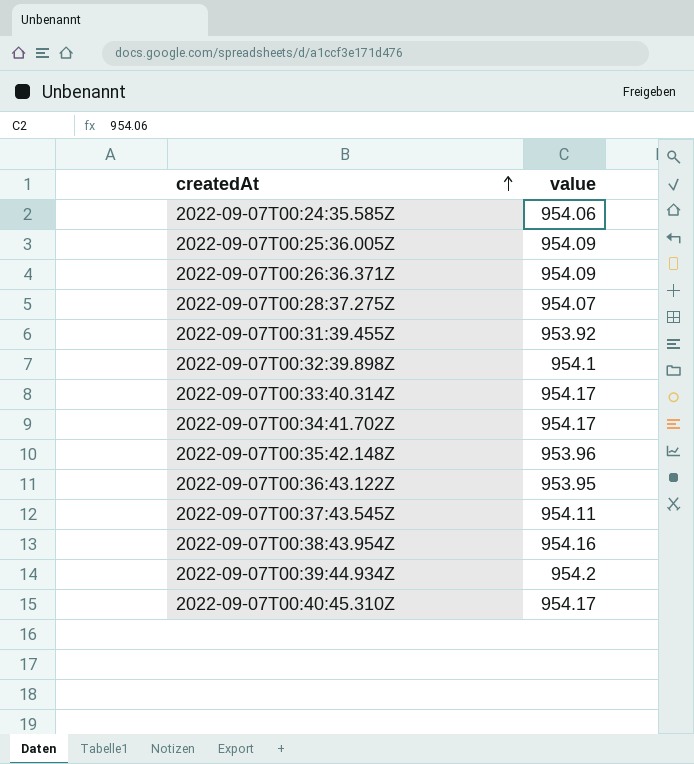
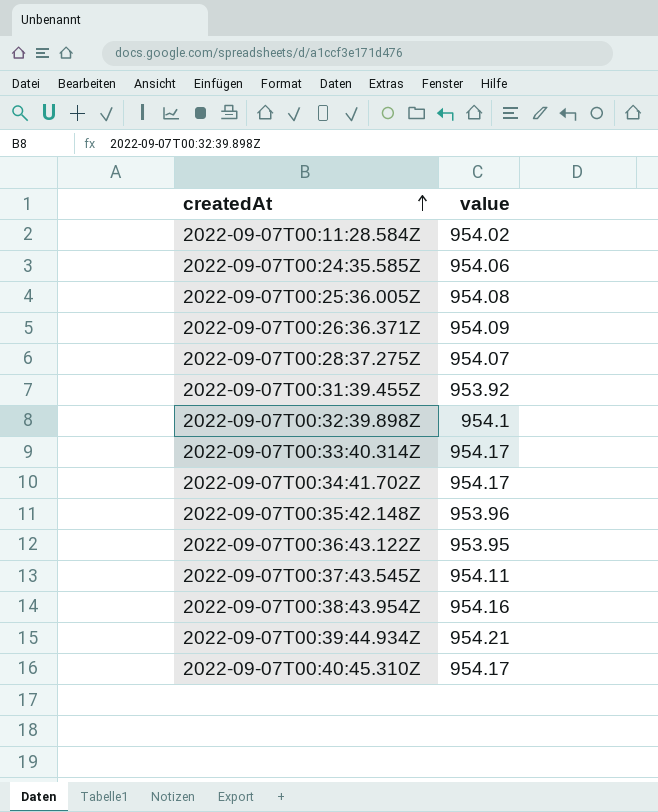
row 2022-09-07T00:11:28.584Z: none -> 954.02
2022-09-07T00:25:36.005Z | value: 954.09 -> 954.08
2022-09-07T00:39:44.934Z | value: 954.2 -> 954.21

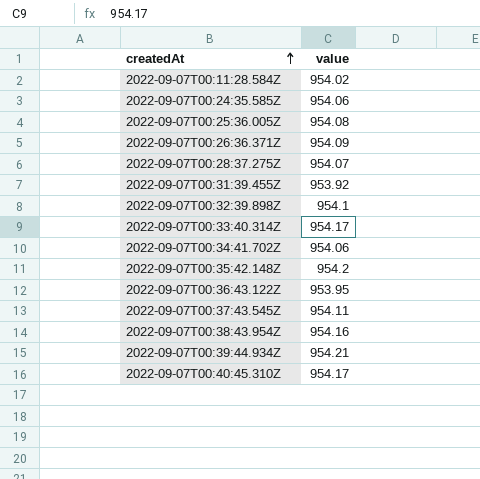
2022-09-07T00:34:41.702Z | value: 954.17 -> 954.06
2022-09-07T00:35:42.148Z | value: 953.96 -> 954.2

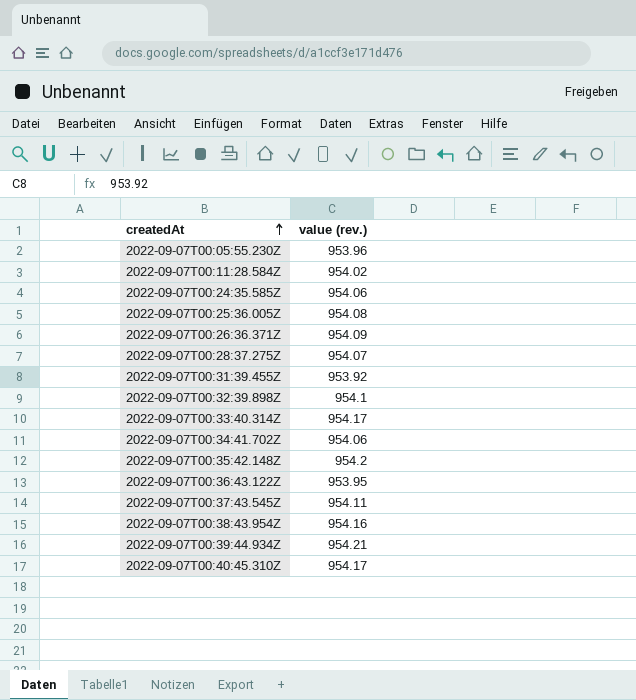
column name: value -> value (rev.)
row 2022-09-07T00:05:55.230Z: none -> 953.96

